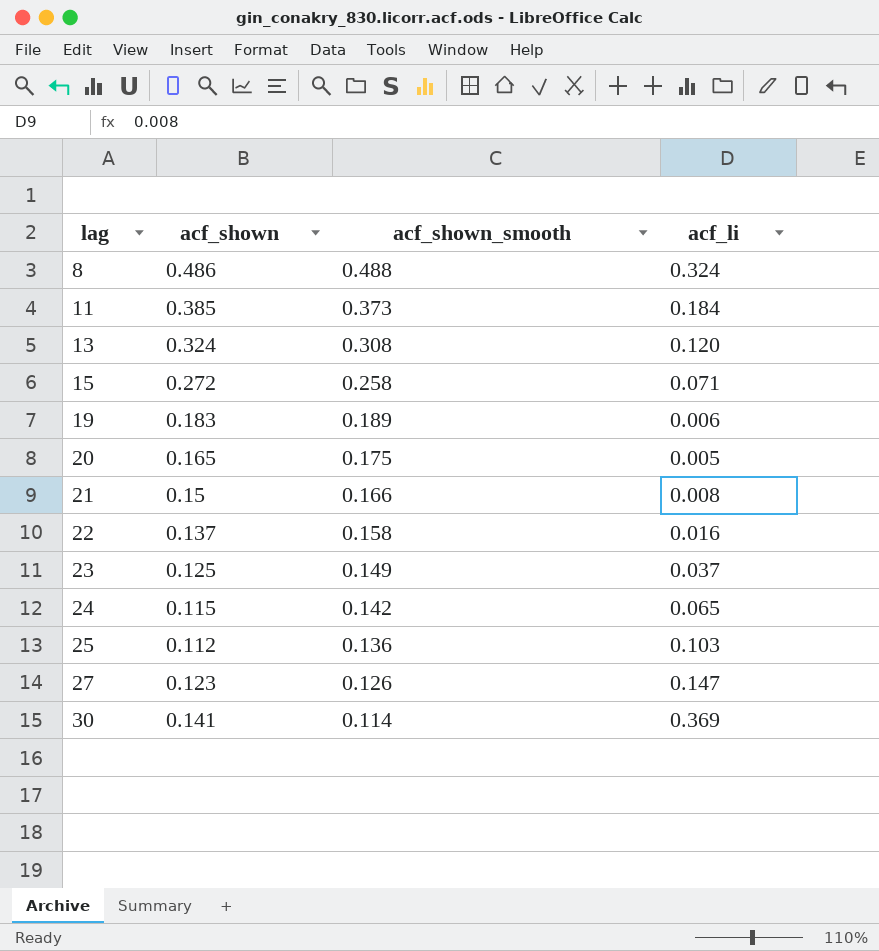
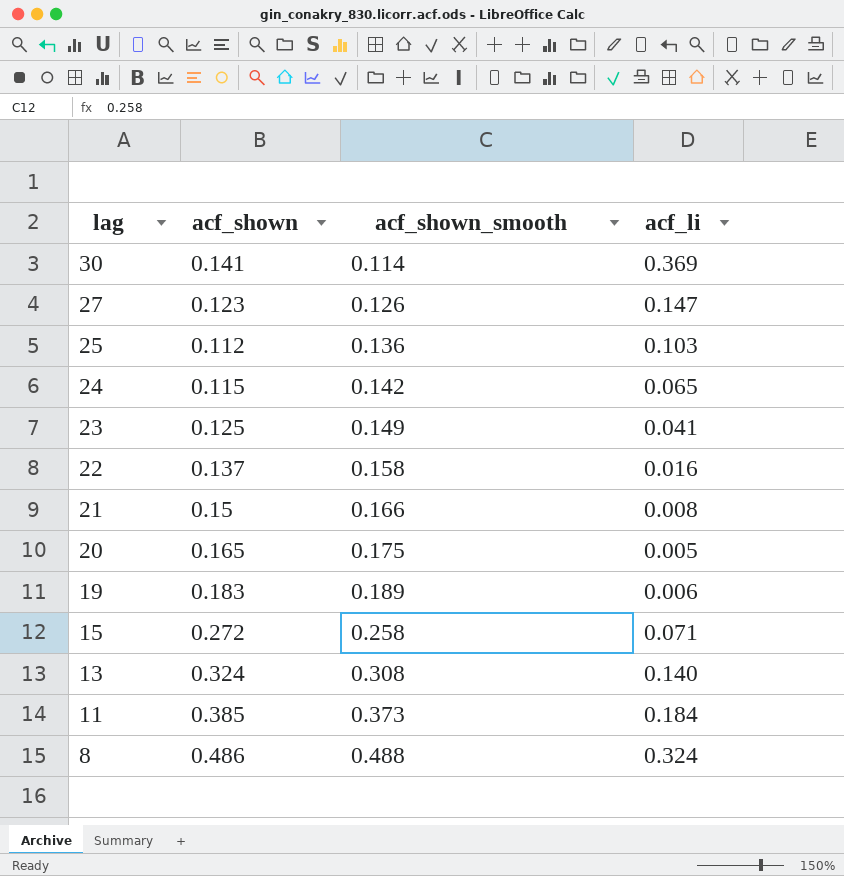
row order: lag ascending -> lag descending
23 | acf_li: 0.037 -> 0.041
13 | acf_li: 0.120 -> 0.140

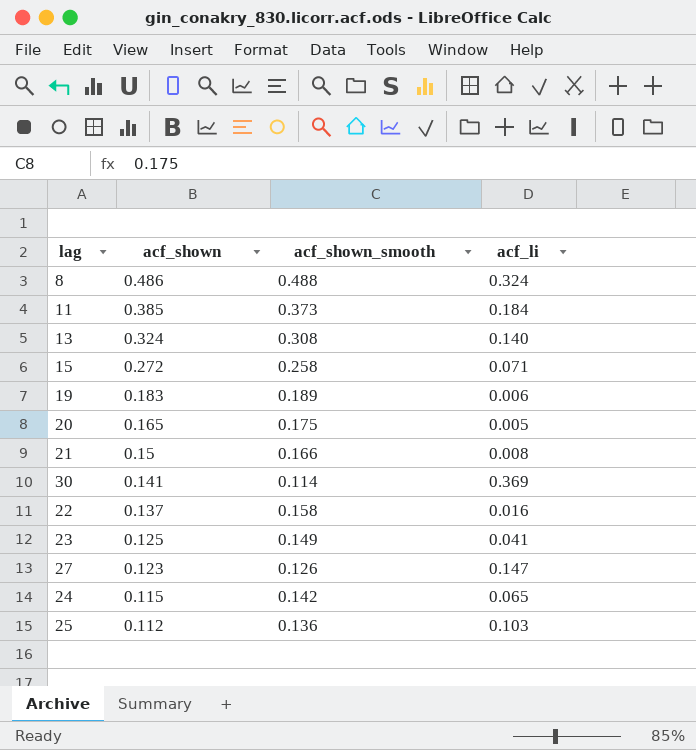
row order: lag descending -> acf_shown descending

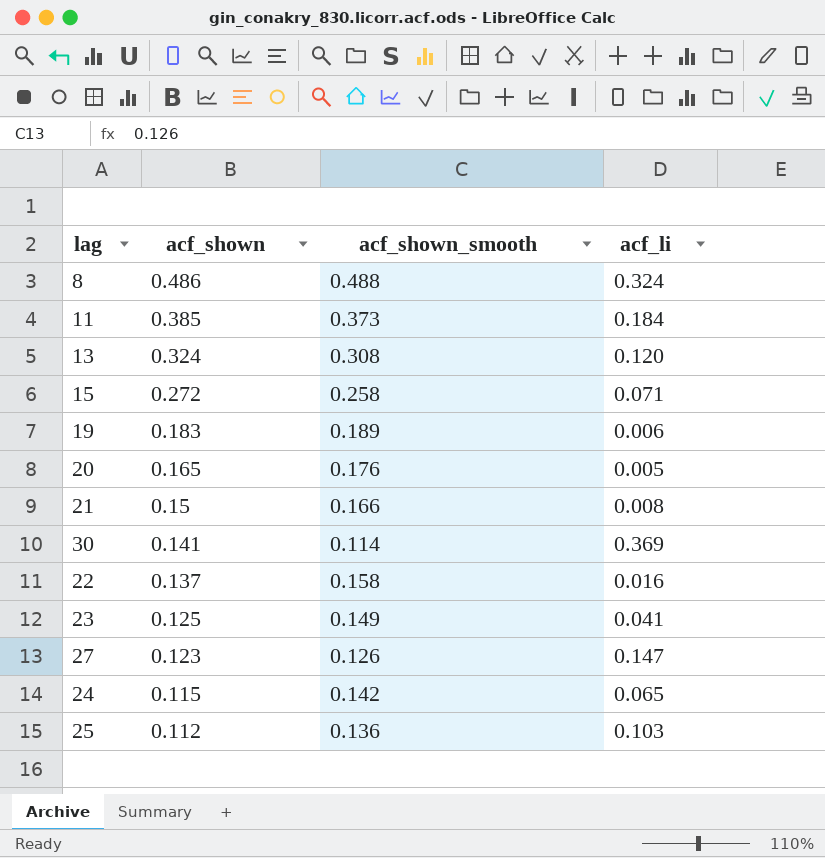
13 | acf_li: 0.140 -> 0.120
20 | acf_shown_smooth: 0.175 -> 0.176

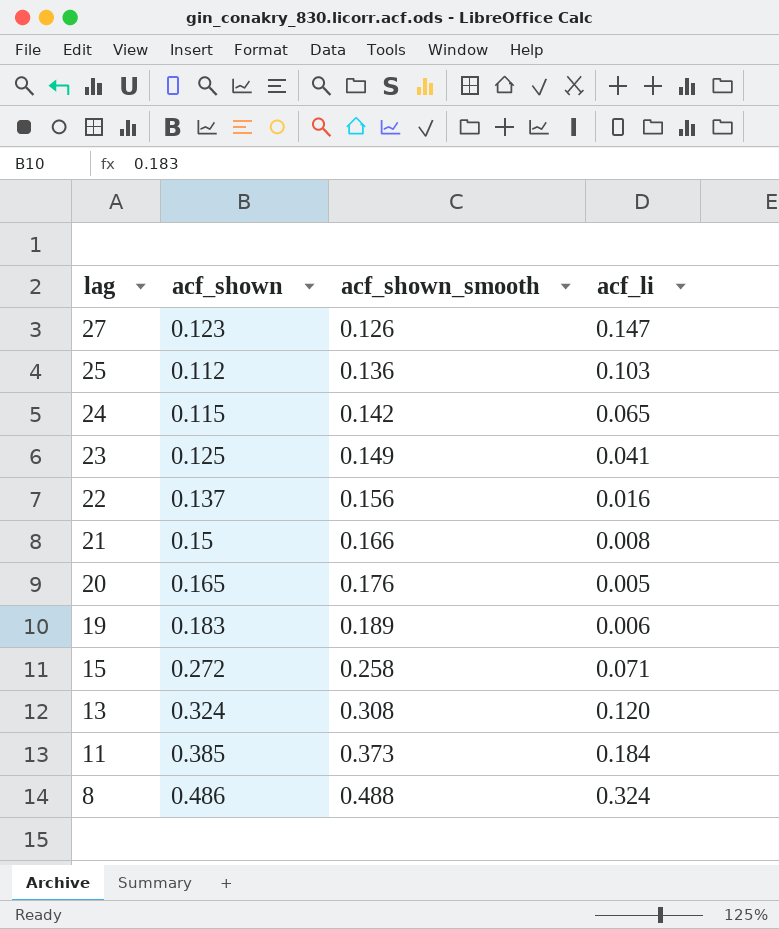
row order: acf_shown descending -> lag descending
row 30: 0.141 | 0.114 | 0.369 -> none
22 | acf_shown_smooth: 0.158 -> 0.156

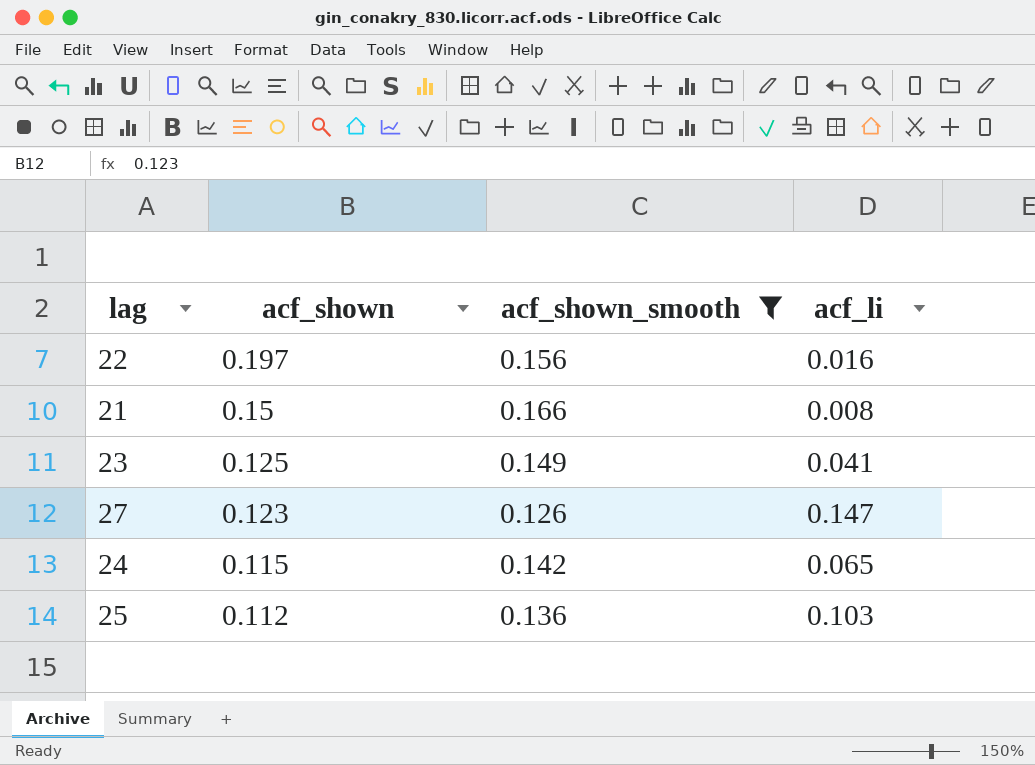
filter: none -> acf_shown_smooth <= 0.166
row order: lag descending -> acf_shown descending
22 | acf_shown: 0.137 -> 0.197

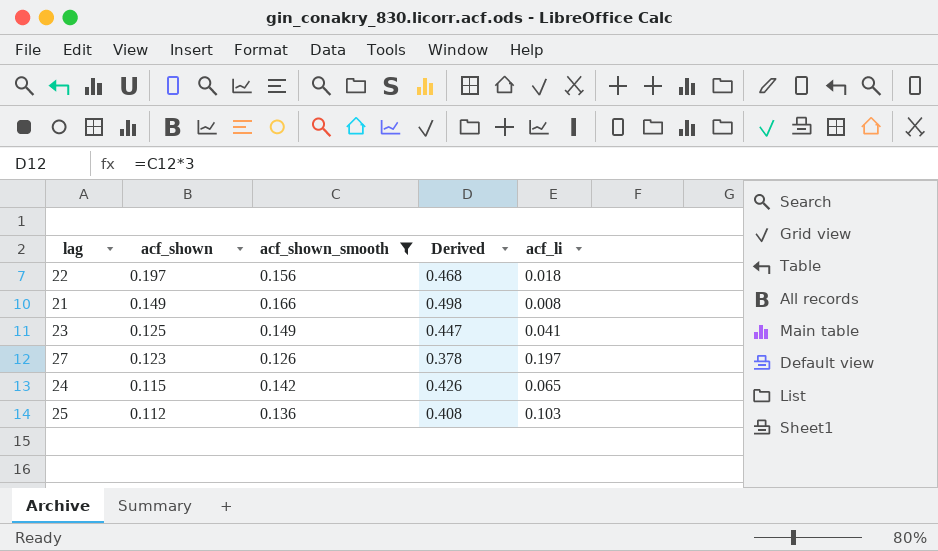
column Derived | formula: none -> [acf_shown_smooth] * 3
22 | acf_li: 0.016 -> 0.018
21 | acf_shown: 0.15 -> 0.149
27 | acf_li: 0.147 -> 0.197

